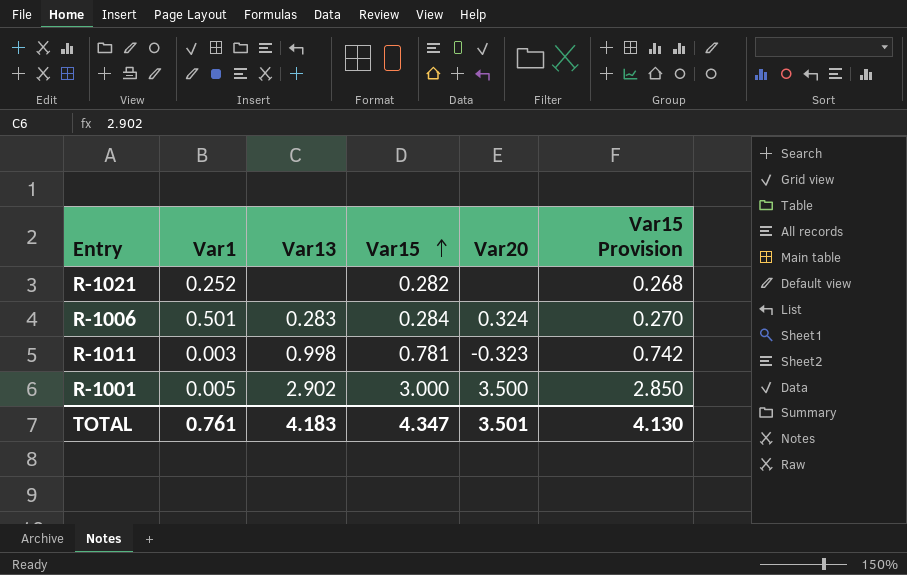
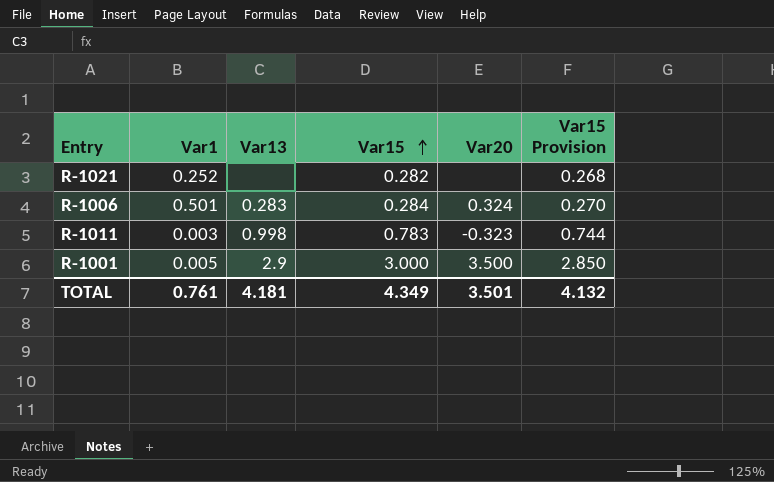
R-1011 | Var15: 0.781 -> 0.783
R-1011 | Var15 Provision: 0.742 -> 0.744
R-1001 | Var13: 2.902 -> 2.9
TOTAL | Var13: 4.183 -> 4.181
TOTAL | Var15: 4.347 -> 4.349
TOTAL | Var15 Provision: 4.130 -> 4.132

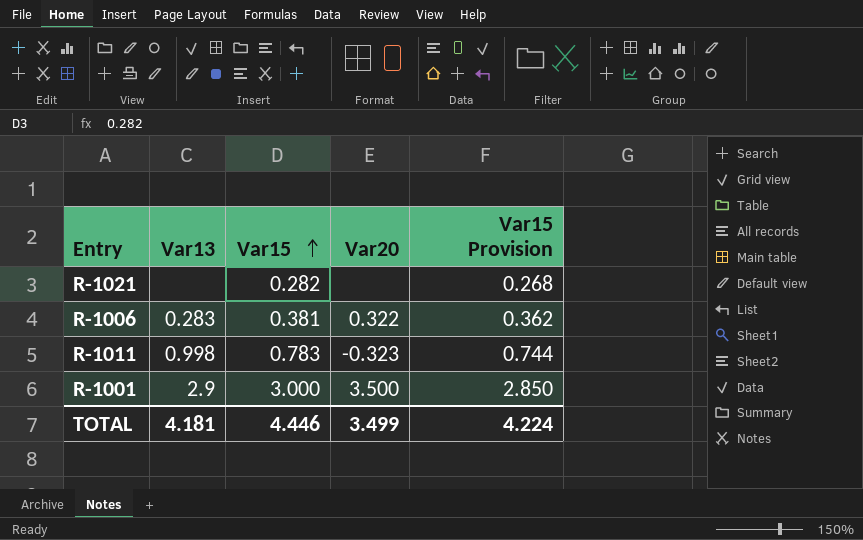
column Var1 | position: 2 -> none
R-1006 | Var15: 0.284 -> 0.381
R-1006 | Var20: 0.324 -> 0.322
R-1006 | Var15 Provision: 0.270 -> 0.362
TOTAL | Var15: 4.349 -> 4.446
TOTAL | Var20: 3.501 -> 3.499
TOTAL | Var15 Provision: 4.132 -> 4.224

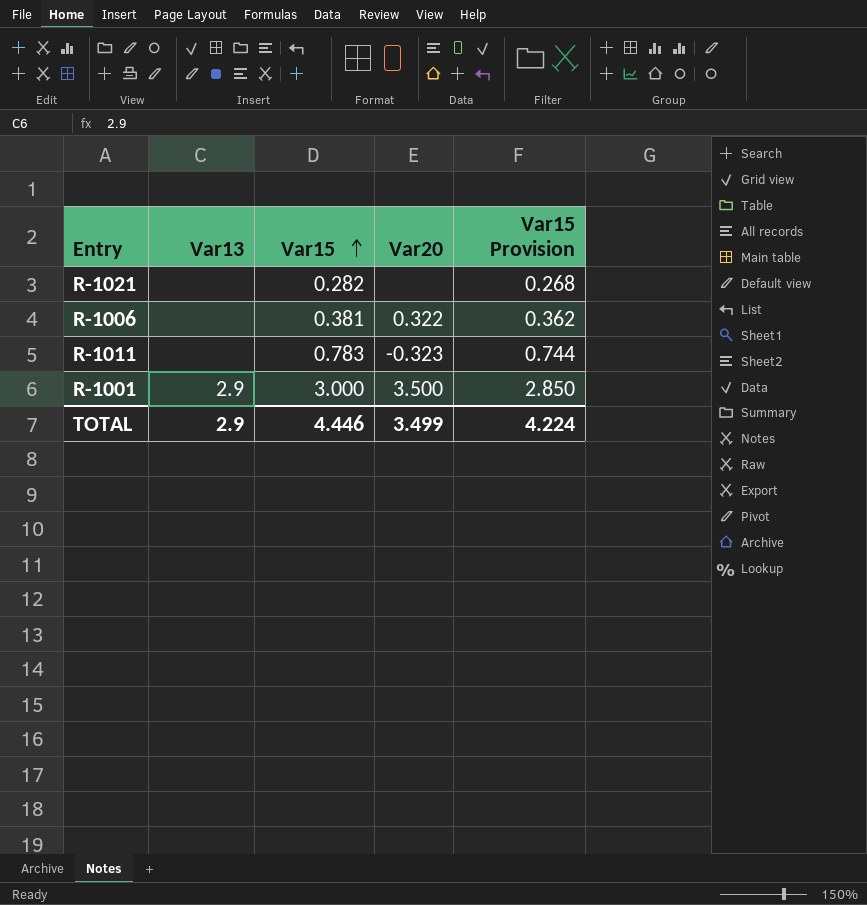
R-1006 | Var13: 0.283 -> none
R-1011 | Var13: 0.998 -> none
TOTAL | Var13: 4.181 -> 2.9

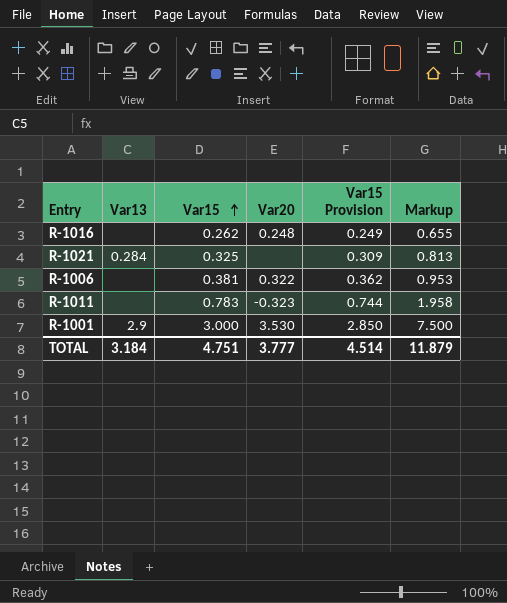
column Markup | formula: none -> [Var15] * 2.5
row R-1016: none -> none | 0.262 | 0.248 | 0.249 | 0.655
R-1021 | Var13: none -> 0.284
R-1021 | Var15: 0.282 -> 0.325
R-1021 | Var15 Provision: 0.268 -> 0.309
R-1001 | Var20: 3.500 -> 3.530
TOTAL | Var13: 2.9 -> 3.184
TOTAL | Var15: 4.446 -> 4.751
TOTAL | Var20: 3.499 -> 3.777
TOTAL | Var15 Provision: 4.224 -> 4.514

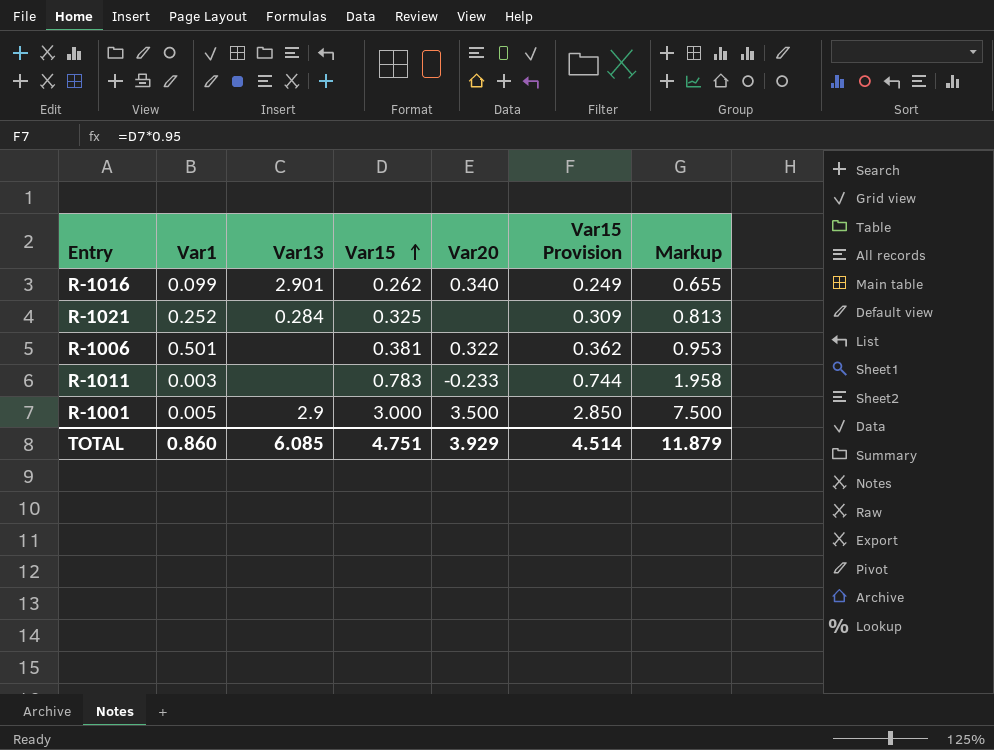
column Var1 | position: none -> 2
R-1016 | Var13: none -> 2.901
R-1016 | Var20: 0.248 -> 0.340
R-1011 | Var20: -0.323 -> -0.233
R-1001 | Var20: 3.530 -> 3.500
TOTAL | Var13: 3.184 -> 6.085
TOTAL | Var20: 3.777 -> 3.929

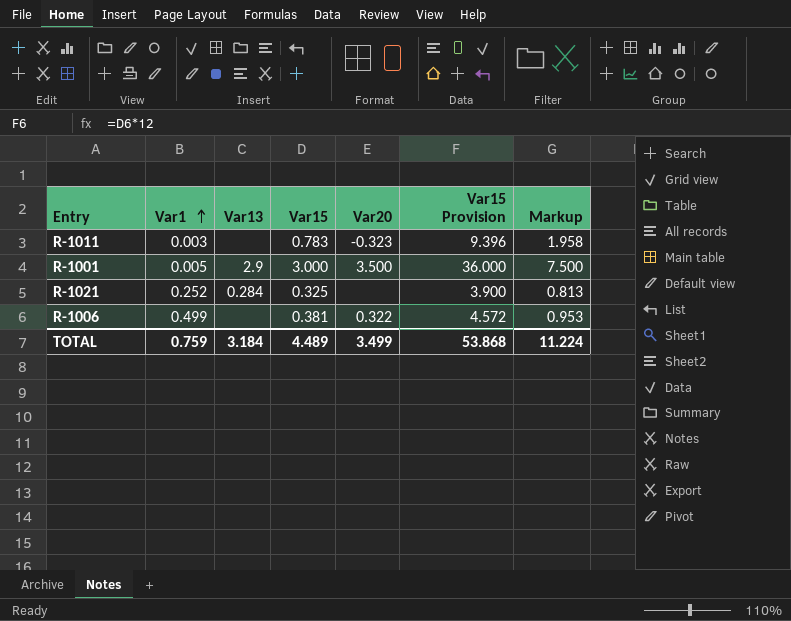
row order: Var15 ascending -> Var1 ascending
column Var15 Provision | formula: [Var15] * 0.95 -> [Var15] * 12
row R-1016: 0.099 | 2.901 | 0.262 | 0.340 | 0.249 | 0.655 -> none
R-1011 | Var20: -0.233 -> -0.323
R-1006 | Var1: 0.501 -> 0.499
TOTAL | Var1: 0.860 -> 0.759
TOTAL | Var13: 6.085 -> 3.184
TOTAL | Var15: 4.751 -> 4.489
TOTAL | Var20: 3.929 -> 3.499
TOTAL | Var15 Provision: 4.514 -> 53.868
TOTAL | Markup: 11.879 -> 11.224

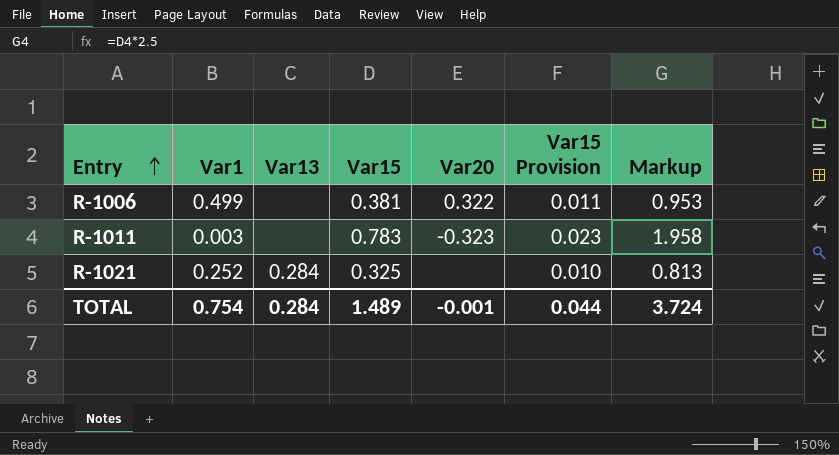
row order: Var1 ascending -> Entry ascending
column Var15 Provision | formula: [Var15] * 12 -> [Var15] * 0.03
row R-1001: 0.005 | 2.9 | 3.000 | 3.500 | 36.000 | 7.500 -> none
TOTAL | Var1: 0.759 -> 0.754
TOTAL | Var13: 3.184 -> 0.284
TOTAL | Var15: 4.489 -> 1.489
TOTAL | Var20: 3.499 -> -0.001
TOTAL | Var15 Provision: 53.868 -> 0.044
TOTAL | Markup: 11.224 -> 3.724

